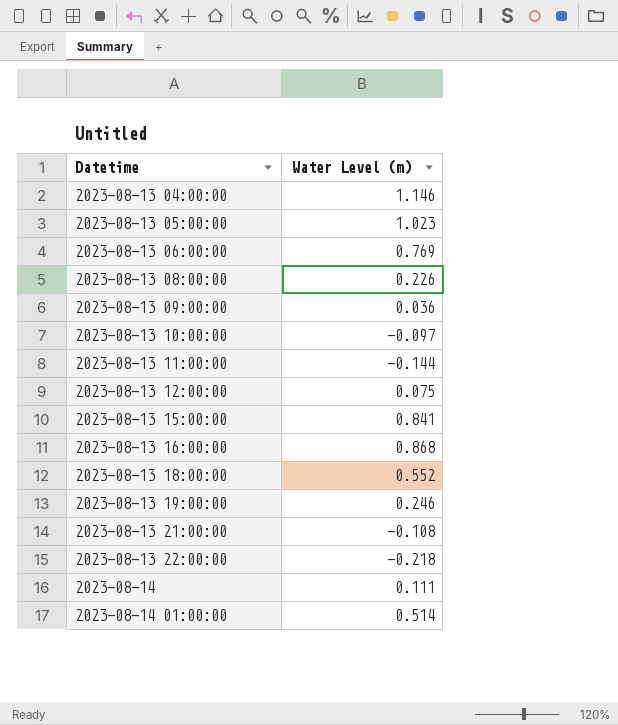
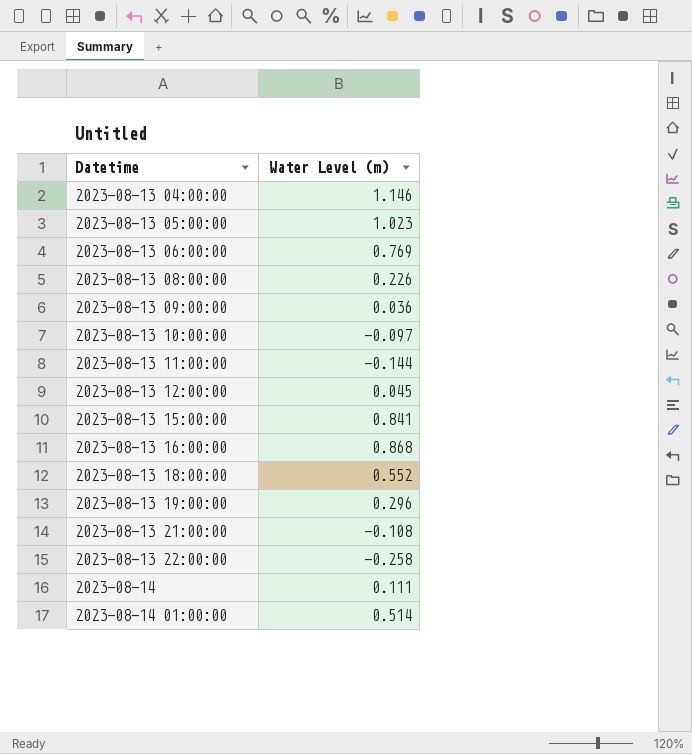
2023-08-13 12:00:00 | Water Level (m): 0.075 -> 0.045
2023-08-13 19:00:00 | Water Level (m): 0.246 -> 0.296
2023-08-13 22:00:00 | Water Level (m): -0.218 -> -0.258

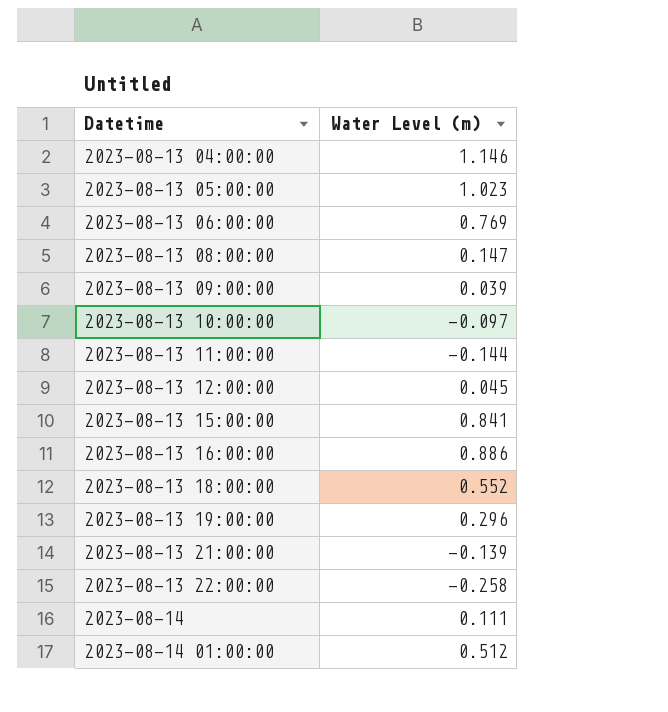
2023-08-13 08:00:00 | Water Level (m): 0.226 -> 0.147
2023-08-13 09:00:00 | Water Level (m): 0.036 -> 0.039
2023-08-13 16:00:00 | Water Level (m): 0.868 -> 0.886
2023-08-13 21:00:00 | Water Level (m): -0.108 -> -0.139
2023-08-14 01:00:00 | Water Level (m): 0.514 -> 0.512

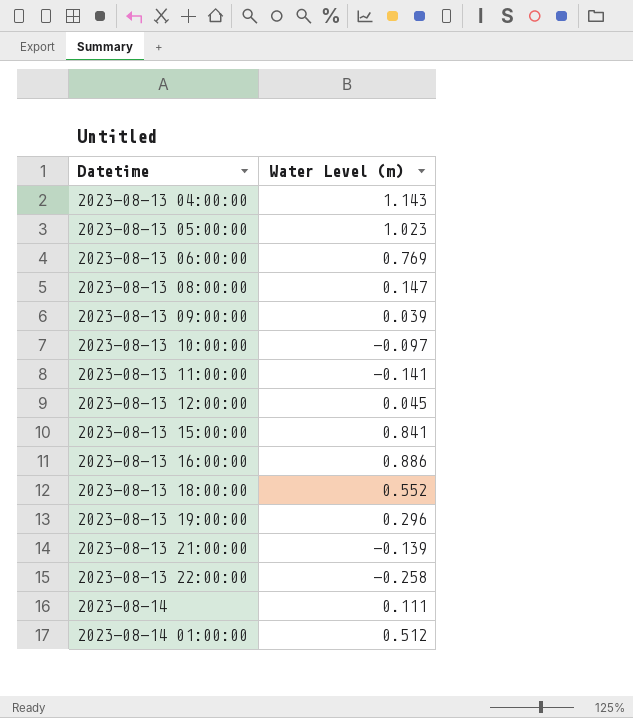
2023-08-13 04:00:00 | Water Level (m): 1.146 -> 1.143
2023-08-13 11:00:00 | Water Level (m): -0.144 -> -0.141

